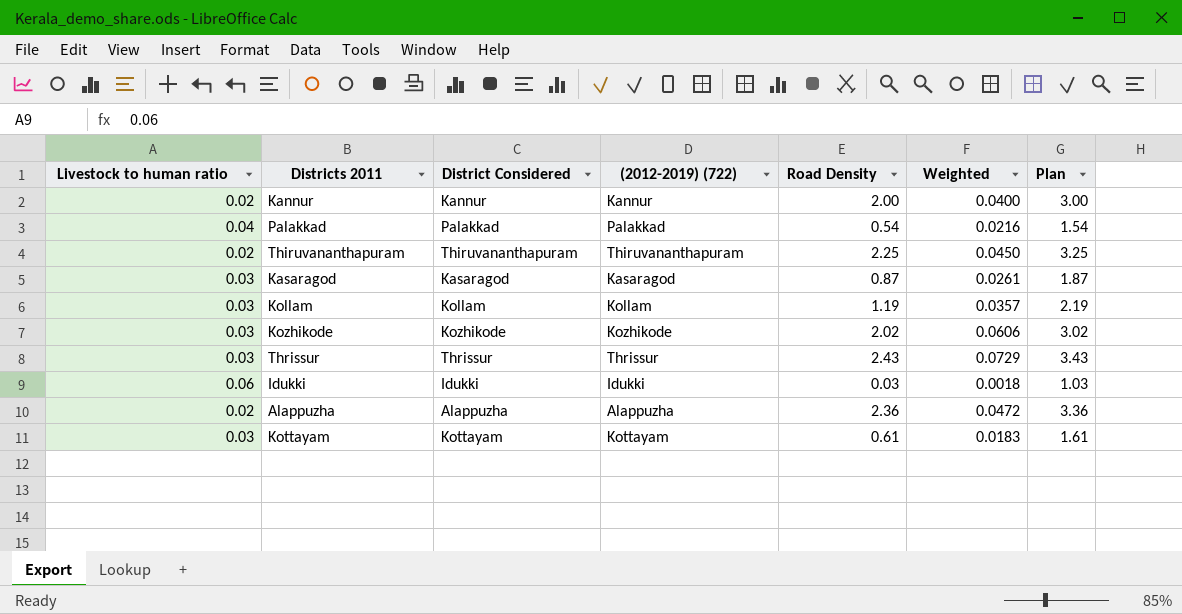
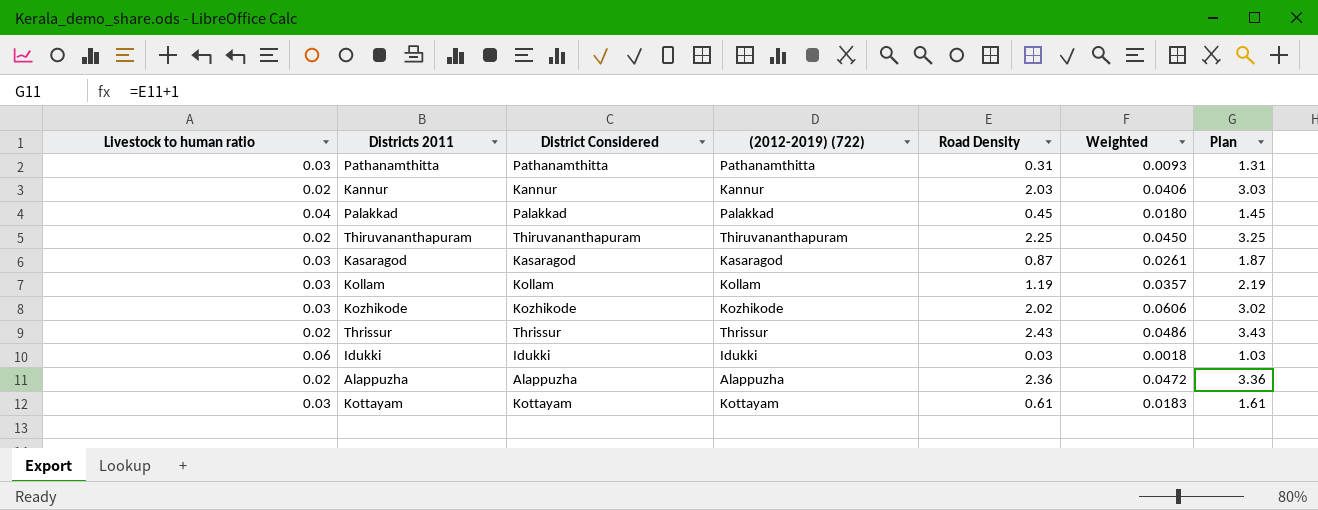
row Pathanamthitta: none -> 0.03 | Pathanamthitta | Pathanamthitta | 0.31 | 0.0093 | 1.31
Kannur | Road Density: 2.00 -> 2.03
Kannur | Weighted: 0.0400 -> 0.0406
Kannur | Plan: 3.00 -> 3.03
Palakkad | Road Density: 0.54 -> 0.45
Palakkad | Weighted: 0.0216 -> 0.0180
Palakkad | Plan: 1.54 -> 1.45
Thrissur | Livestock to human ratio: 0.03 -> 0.02
Thrissur | Weighted: 0.0729 -> 0.0486

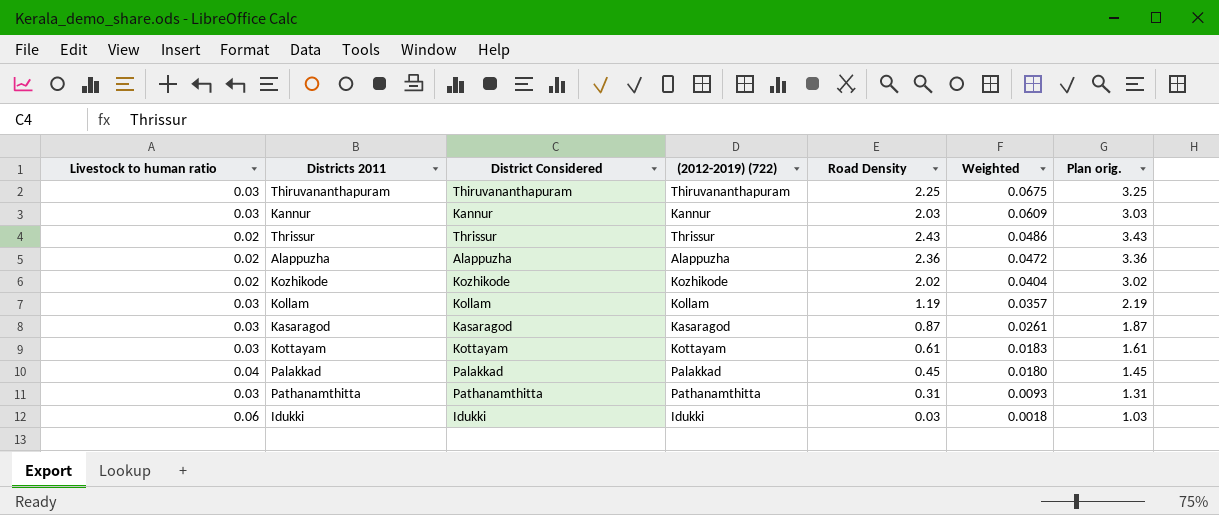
row order: none -> Weighted descending
column name: Plan -> Plan orig.
Thiruvananthapuram | Livestock to human ratio: 0.02 -> 0.03
Thiruvananthapuram | Weighted: 0.0450 -> 0.0675
Kannur | Livestock to human ratio: 0.02 -> 0.03
Kannur | Weighted: 0.0406 -> 0.0609
Kozhikode | Livestock to human ratio: 0.03 -> 0.02
Kozhikode | Weighted: 0.0606 -> 0.0404

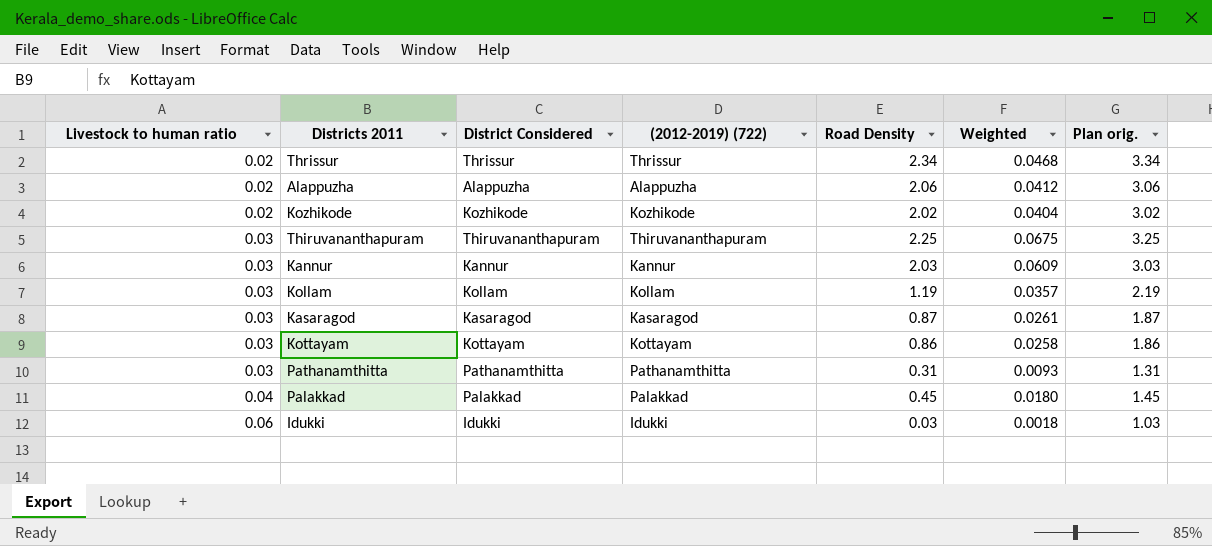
row order: Weighted descending -> Livestock to human ratio ascending
Thrissur | Road Density: 2.43 -> 2.34
Thrissur | Weighted: 0.0486 -> 0.0468
Thrissur | Plan orig.: 3.43 -> 3.34
Alappuzha | Road Density: 2.36 -> 2.06
Alappuzha | Weighted: 0.0472 -> 0.0412
Alappuzha | Plan orig.: 3.36 -> 3.06
Kottayam | Road Density: 0.61 -> 0.86
Kottayam | Weighted: 0.0183 -> 0.0258
Kottayam | Plan orig.: 1.61 -> 1.86

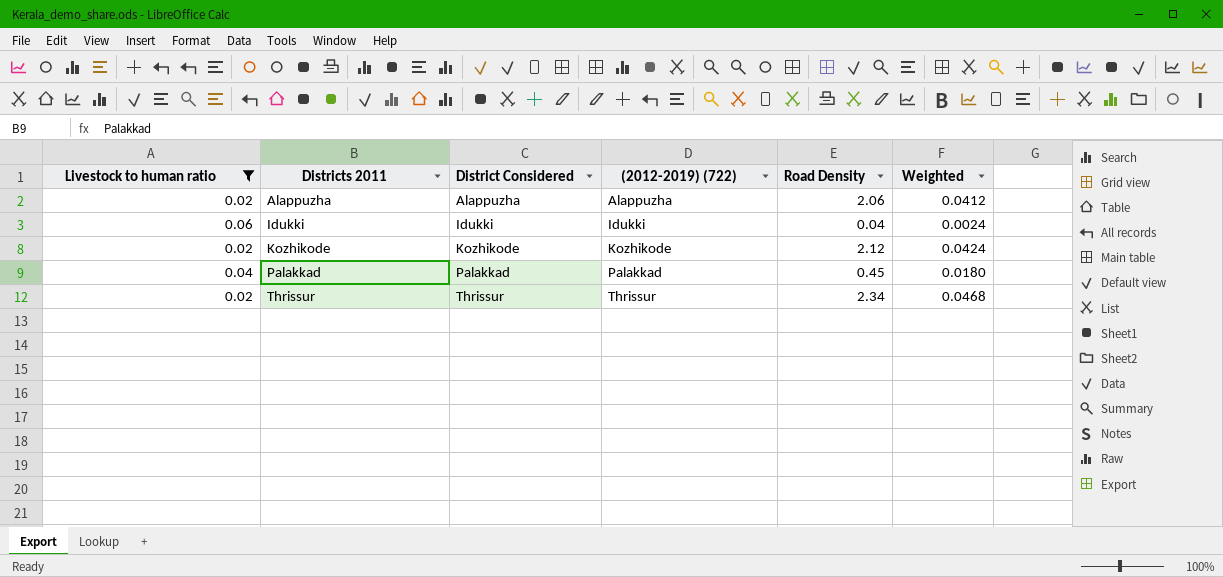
filter: none -> Livestock to human ratio != 0.03
row order: Livestock to human ratio ascending -> Districts 2011 ascending
column Plan orig. | formula: [Road Density] + 1 -> none
Idukki | Road Density: 0.03 -> 0.04
Idukki | Weighted: 0.0018 -> 0.0024
Kozhikode | Road Density: 2.02 -> 2.12
Kozhikode | Weighted: 0.0404 -> 0.0424

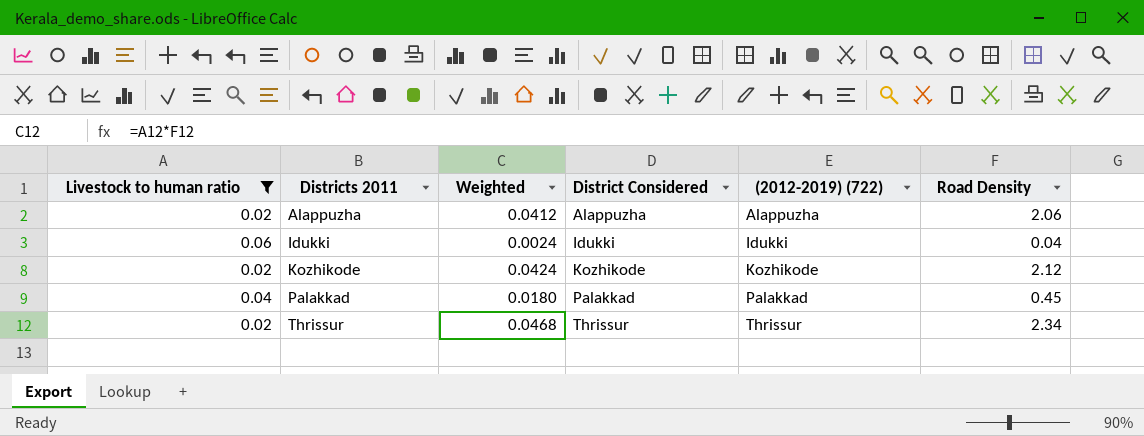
column Weighted | position: 6 -> 3

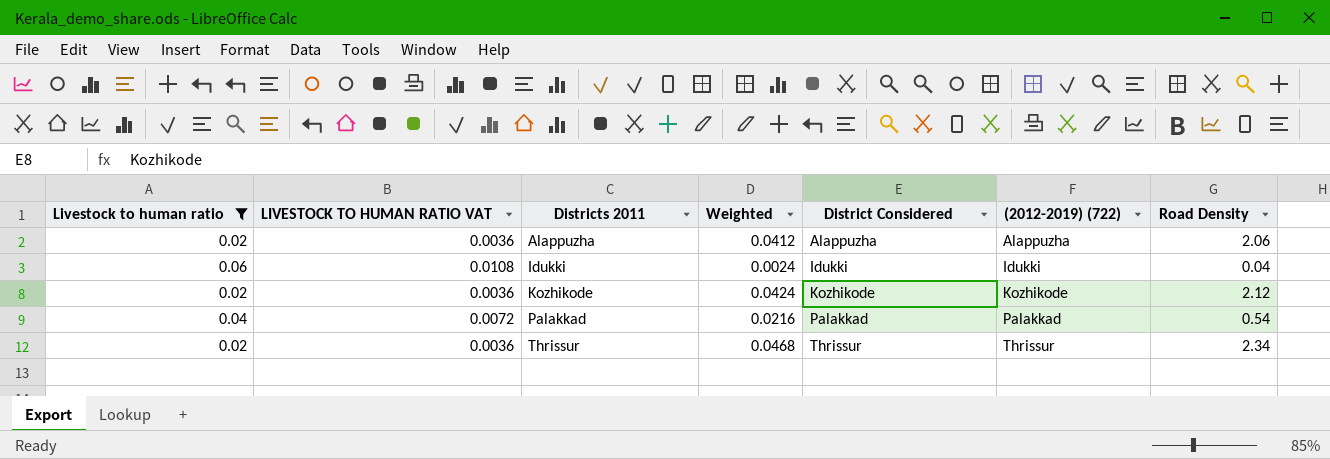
column LIVESTOCK TO HUMAN RATIO VAT | formula: none -> [Livestock to human ratio] * 0.18
Palakkad | Weighted: 0.0180 -> 0.0216
Palakkad | Road Density: 0.45 -> 0.54

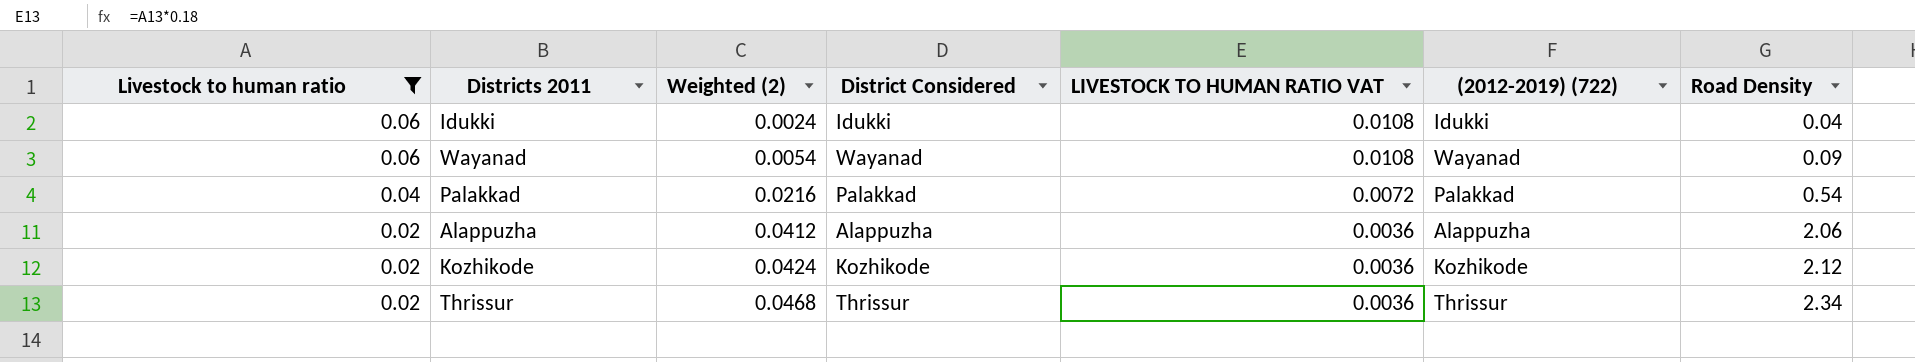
row order: Districts 2011 ascending -> Livestock to human ratio descending
column name: Weighted -> Weighted (2)
column LIVESTOCK TO HUMAN RATIO VAT | position: 2 -> 5
row Wayanad: none -> 0.06 | 0.0054 | Wayanad | 0.0108 | Wayanad | 0.09

